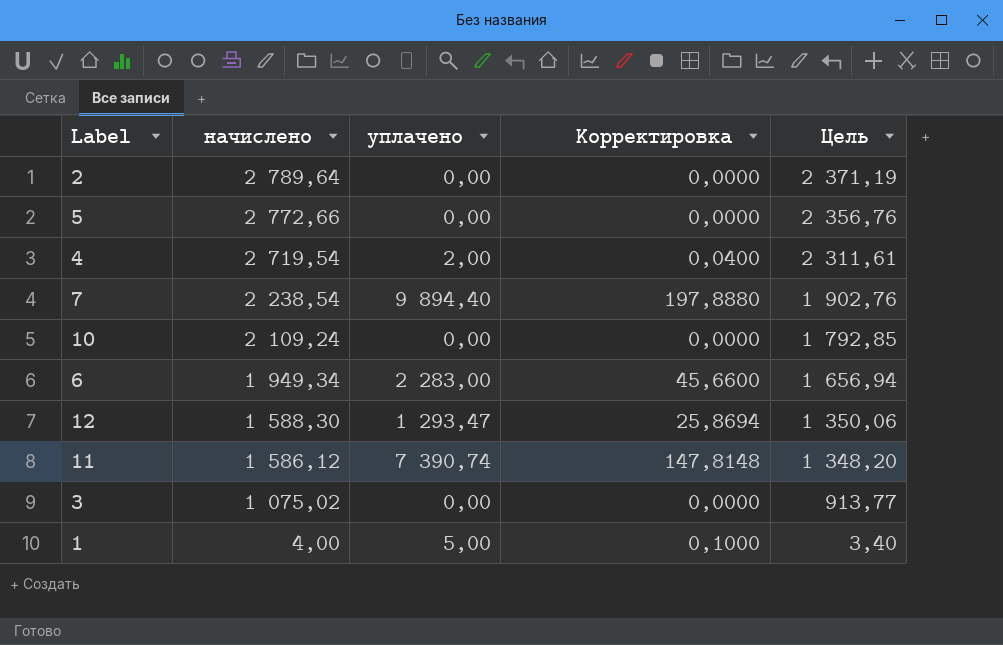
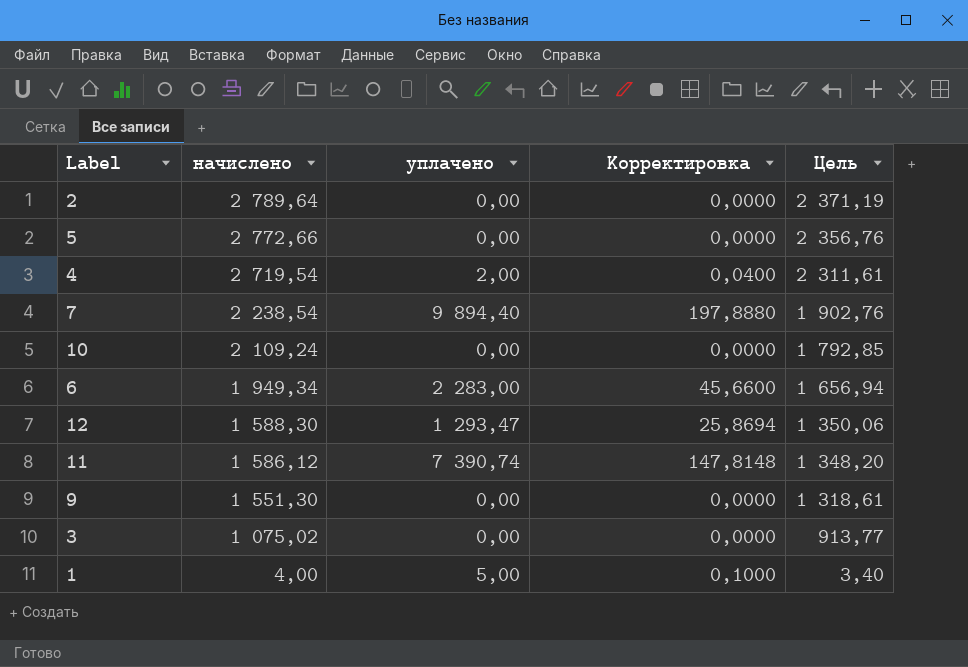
row 9: none -> 1 551,30 | 0,00 | 0,0000 | 1 318,61

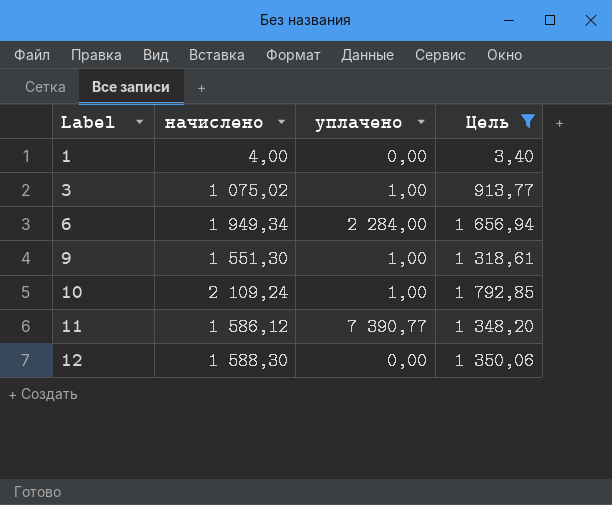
filter: none -> Цель <= 1 792,85
row order: начислено descending -> Label ascending
column Корректировка | formula: [уплачено] * 0,02 -> none
1 | уплачено: 5,00 -> 0,00
3 | уплачено: 0,00 -> 1,00
6 | уплачено: 2 283,00 -> 2 284,00
9 | уплачено: 0,00 -> 1,00
10 | уплачено: 0,00 -> 1,00
11 | уплачено: 7 390,74 -> 7 390,77
12 | уплачено: 1 293,47 -> 0,00

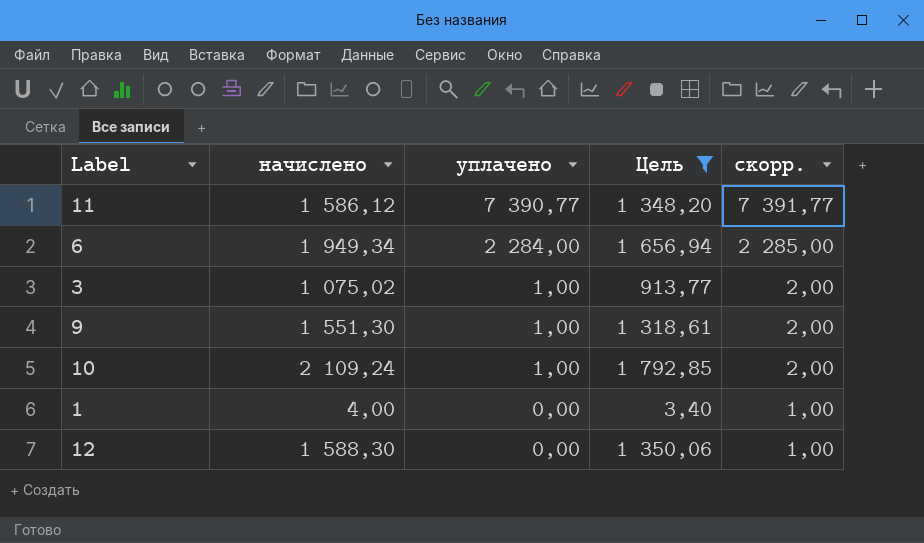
row order: Label ascending -> уплачено descending
column скорр. | formula: none -> [уплачено] + 1

